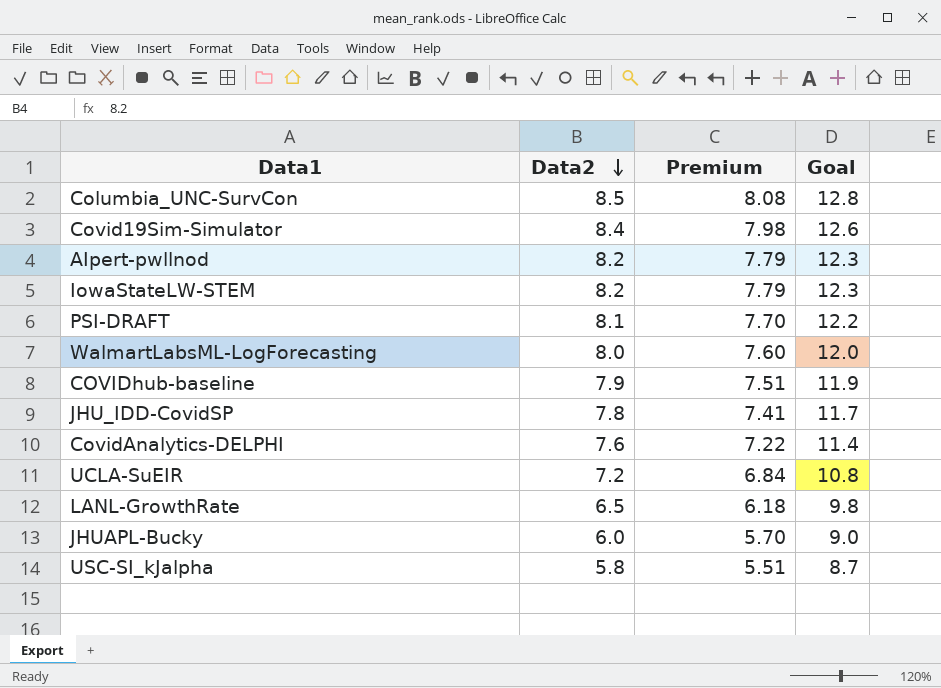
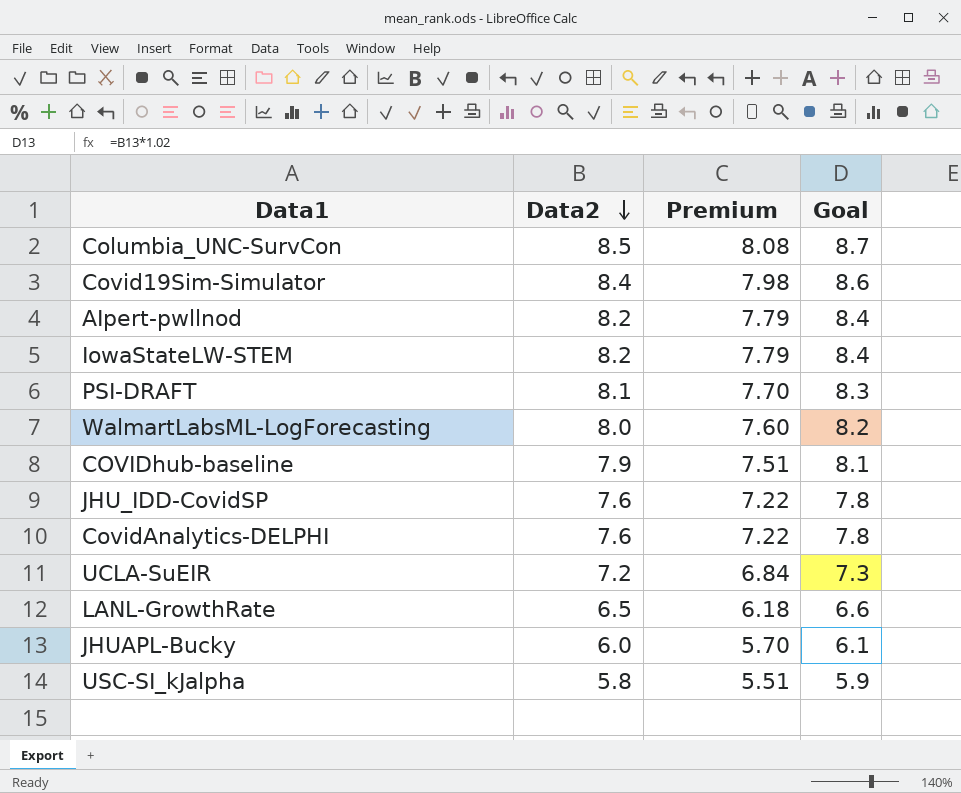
column Goal | formula: [Data2] * 1.5 -> [Data2] * 1.02
JHU_IDD-CovidSP | Data2: 7.8 -> 7.6
JHU_IDD-CovidSP | Premium: 7.41 -> 7.22

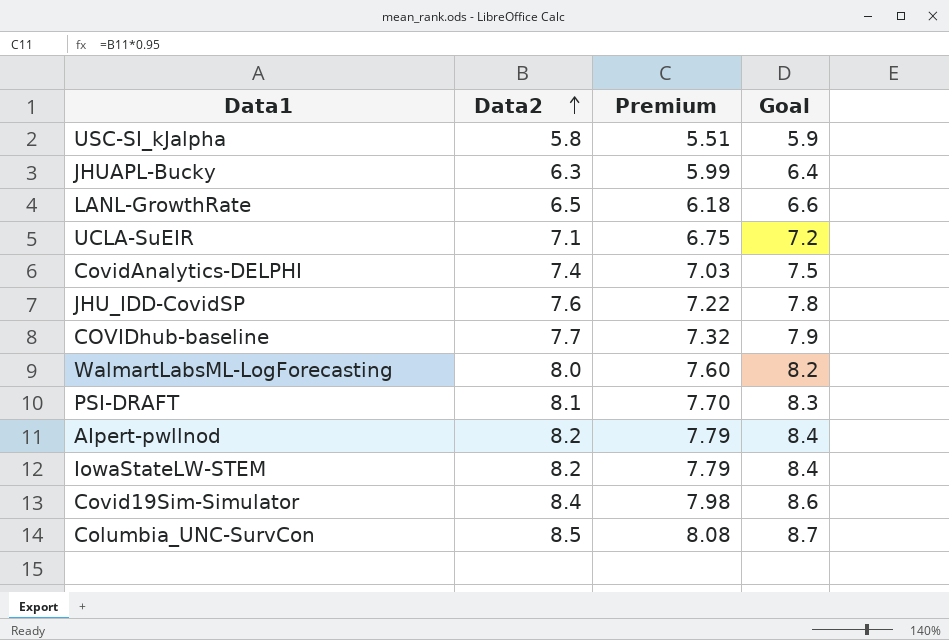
row order: Data2 descending -> Data2 ascending
JHUAPL-Bucky | Data2: 6.0 -> 6.3
JHUAPL-Bucky | Premium: 5.70 -> 5.99
JHUAPL-Bucky | Goal: 6.1 -> 6.4
UCLA-SuEIR | Data2: 7.2 -> 7.1
UCLA-SuEIR | Premium: 6.84 -> 6.75
UCLA-SuEIR | Goal: 7.3 -> 7.2
CovidAnalytics-DELPHI | Data2: 7.6 -> 7.4
CovidAnalytics-DELPHI | Premium: 7.22 -> 7.03
CovidAnalytics-DELPHI | Goal: 7.8 -> 7.5
COVIDhub-baseline | Data2: 7.9 -> 7.7
COVIDhub-baseline | Premium: 7.51 -> 7.32
COVIDhub-baseline | Goal: 8.1 -> 7.9

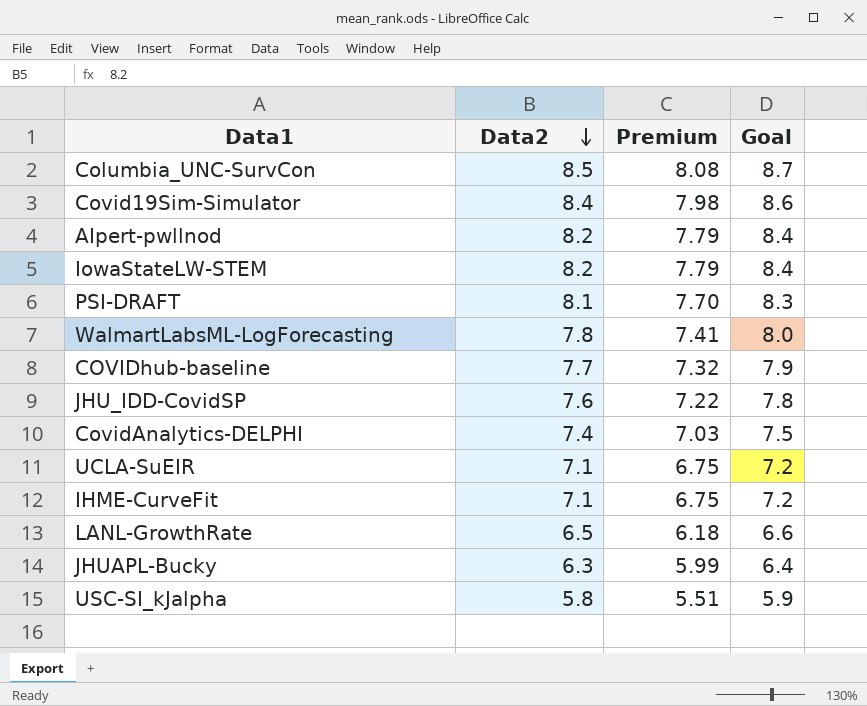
row order: Data2 ascending -> Data2 descending
WalmartLabsML-LogForecasting | Data2: 8.0 -> 7.8
WalmartLabsML-LogForecasting | Premium: 7.60 -> 7.41
WalmartLabsML-LogForecasting | Goal: 8.2 -> 8.0
row IHME-CurveFit: none -> 7.1 | 6.75 | 7.2

